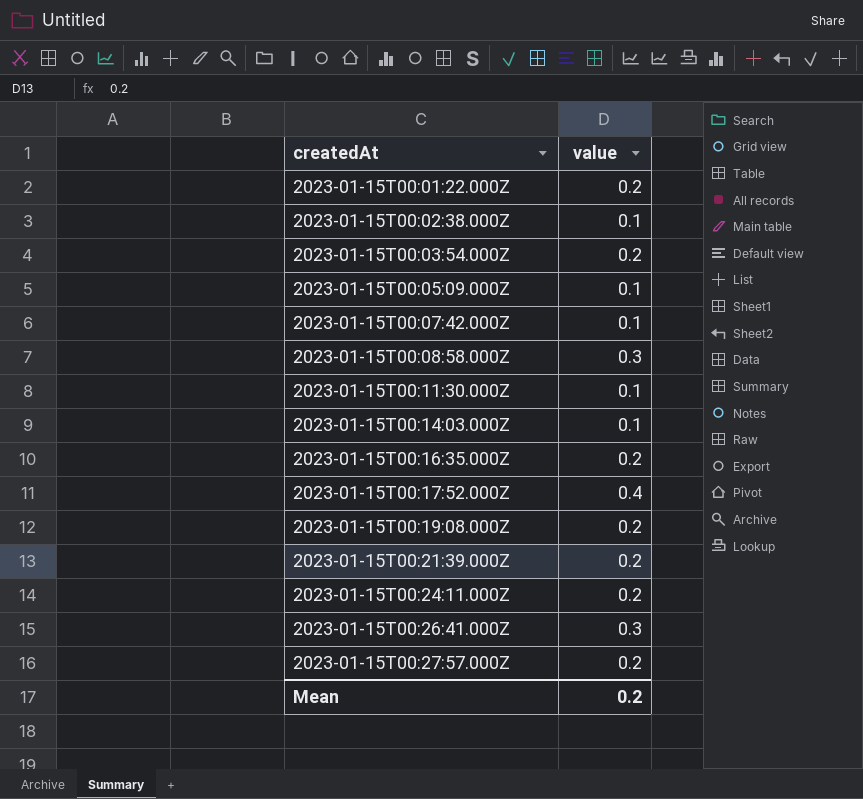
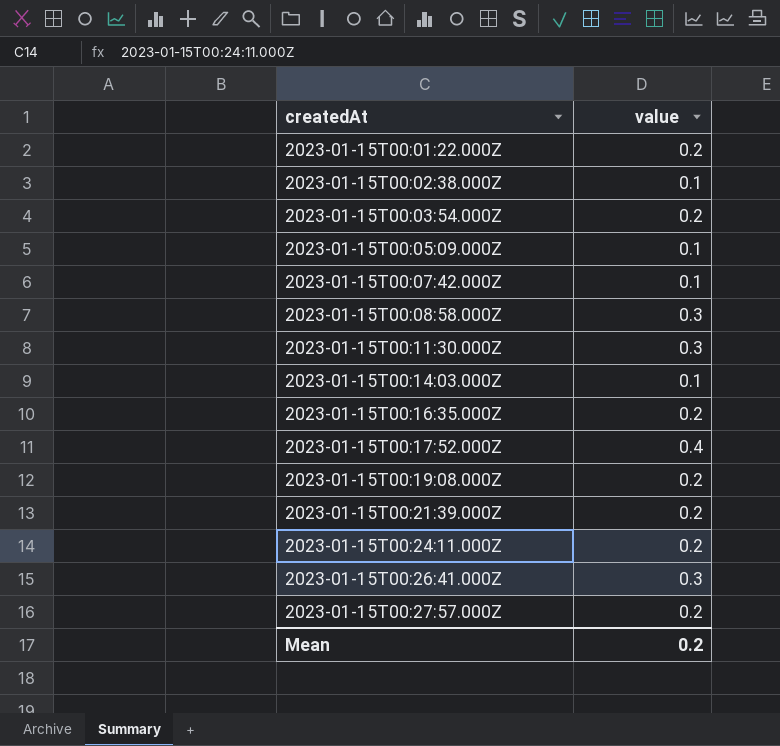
2023-01-15T00:11:30.000Z | value: 0.1 -> 0.3

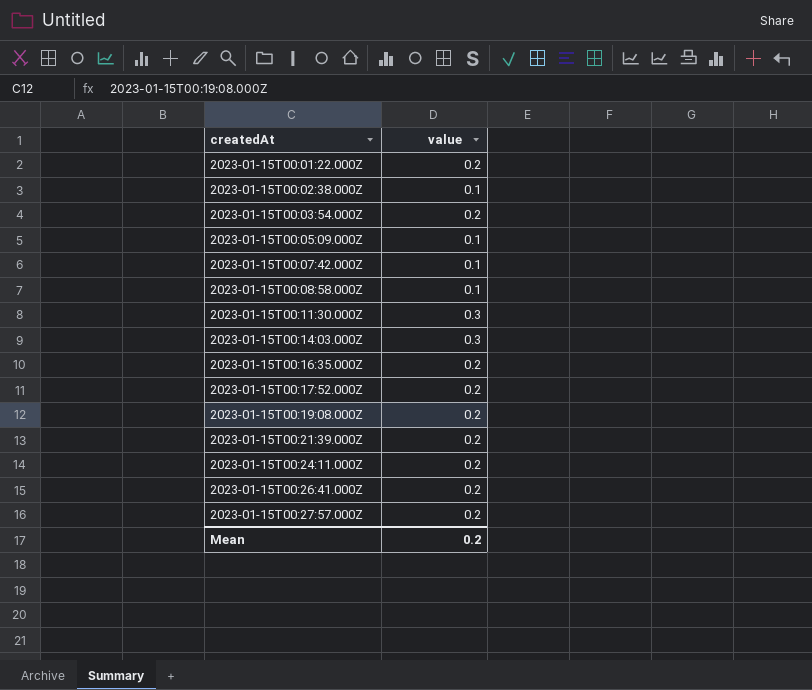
2023-01-15T00:08:58.000Z | value: 0.3 -> 0.1
2023-01-15T00:14:03.000Z | value: 0.1 -> 0.3
2023-01-15T00:17:52.000Z | value: 0.4 -> 0.2
2023-01-15T00:26:41.000Z | value: 0.3 -> 0.2

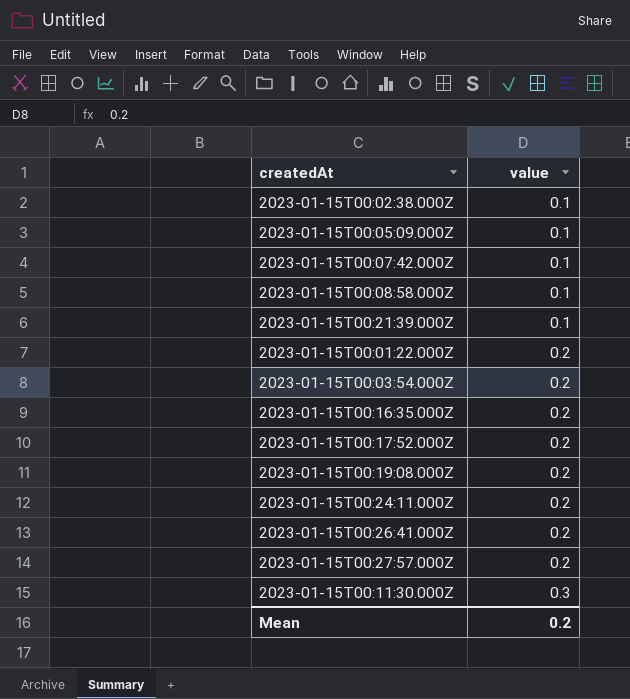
row order: createdAt ascending -> value ascending
row 2023-01-15T00:14:03.000Z: 0.3 -> none
2023-01-15T00:21:39.000Z | value: 0.2 -> 0.1

